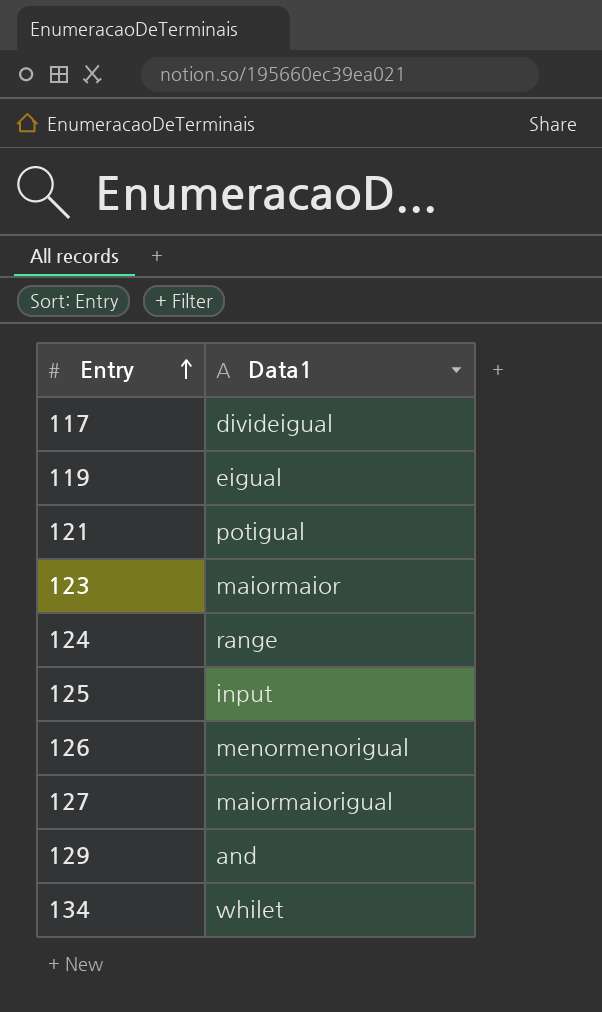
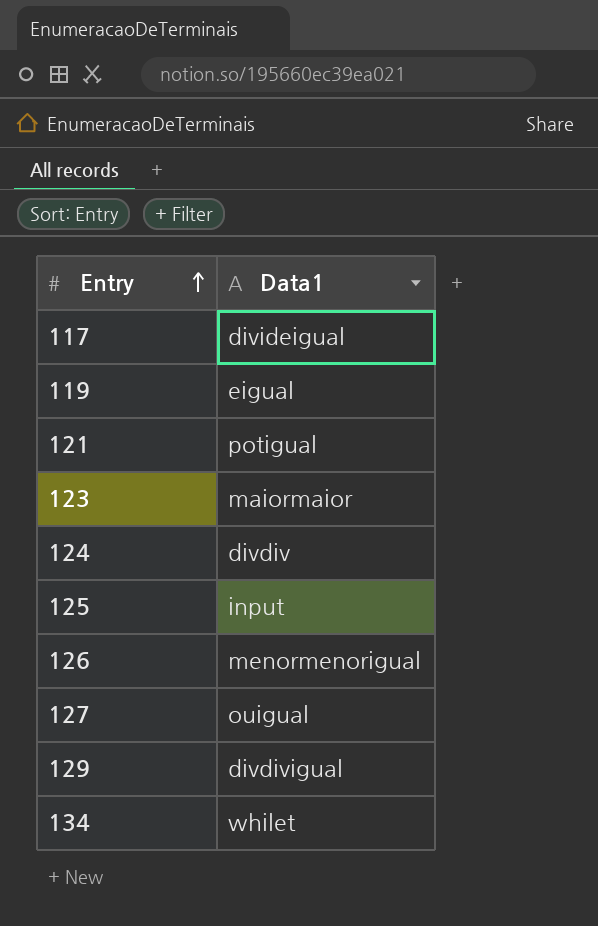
124 | Data1: range -> divdiv
127 | Data1: maiormaiorigual -> ouigual
129 | Data1: and -> divdivigual

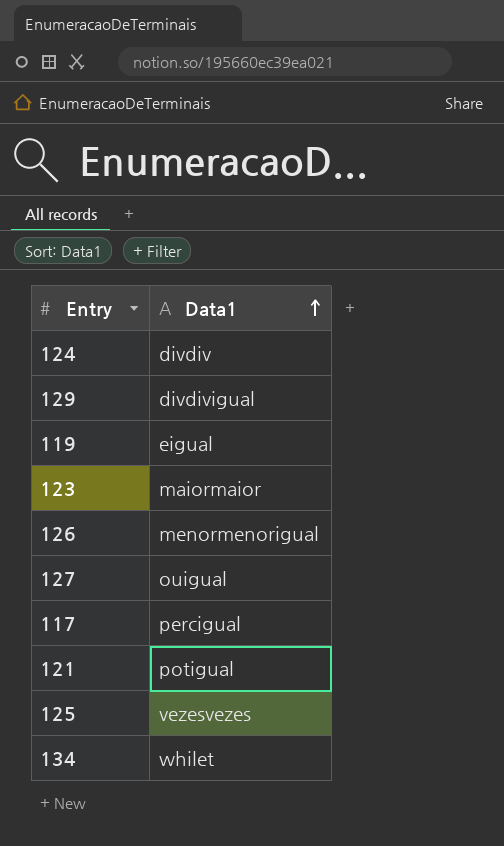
row order: Entry ascending -> Data1 ascending
117 | Data1: divideigual -> percigual
125 | Data1: input -> vezesvezes

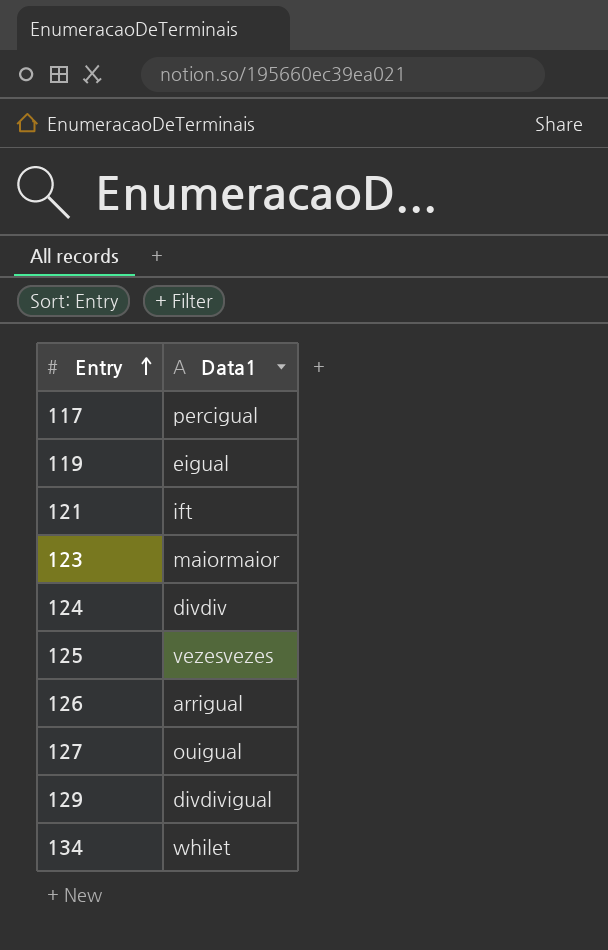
row order: Data1 ascending -> Entry ascending
121 | Data1: potigual -> ift
126 | Data1: menormenorigual -> arrigual

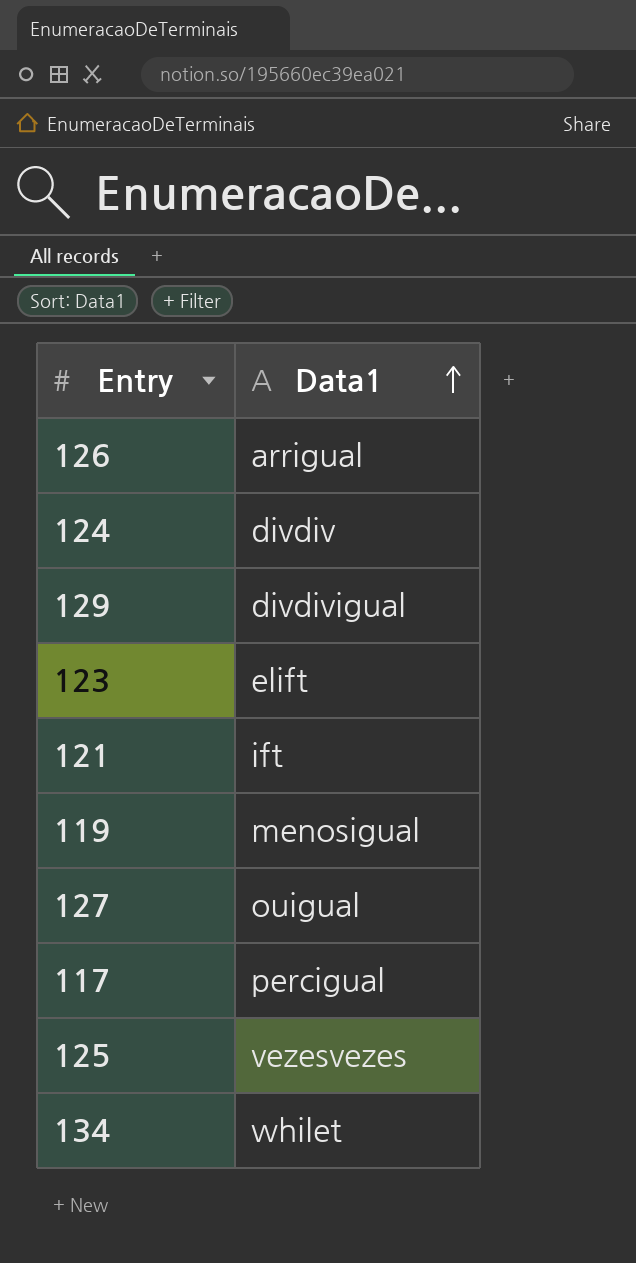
row order: Entry ascending -> Data1 ascending
123 | Data1: maiormaior -> elift
119 | Data1: eigual -> menosigual

